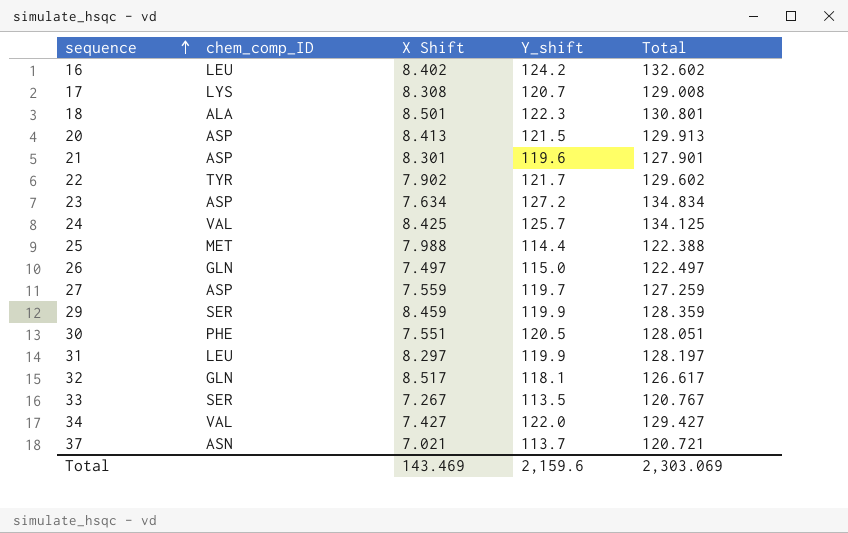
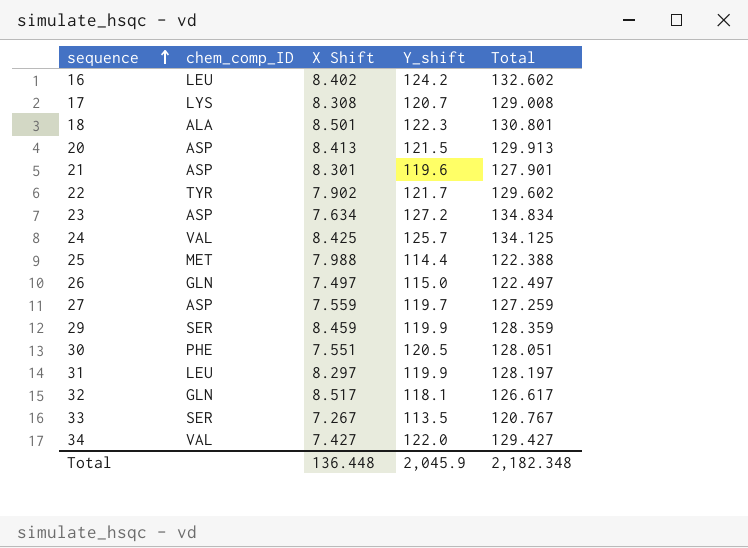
row 37: ASN | 7.021 | 113.7 | 120.721 -> none
Total | X Shift: 143.469 -> 136.448
Total | Y_shift: 2,159.6 -> 2,045.9
Total | Total: 2,303.069 -> 2,182.348

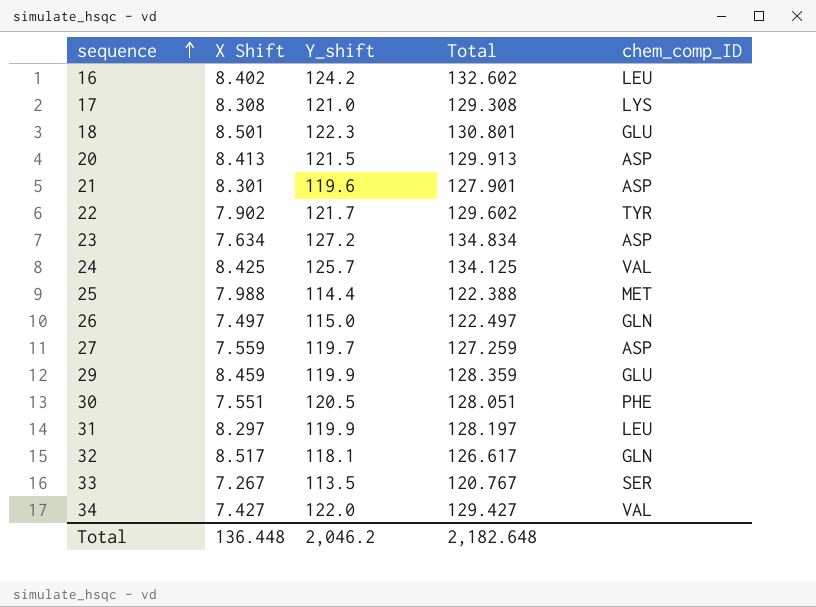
column chem_comp_ID | position: 2 -> 5
17 | Y_shift: 120.7 -> 121.0
17 | Total: 129.008 -> 129.308
18 | chem_comp_ID: ALA -> GLU
29 | chem_comp_ID: SER -> GLU
Total | Y_shift: 2,045.9 -> 2,046.2
Total | Total: 2,182.348 -> 2,182.648

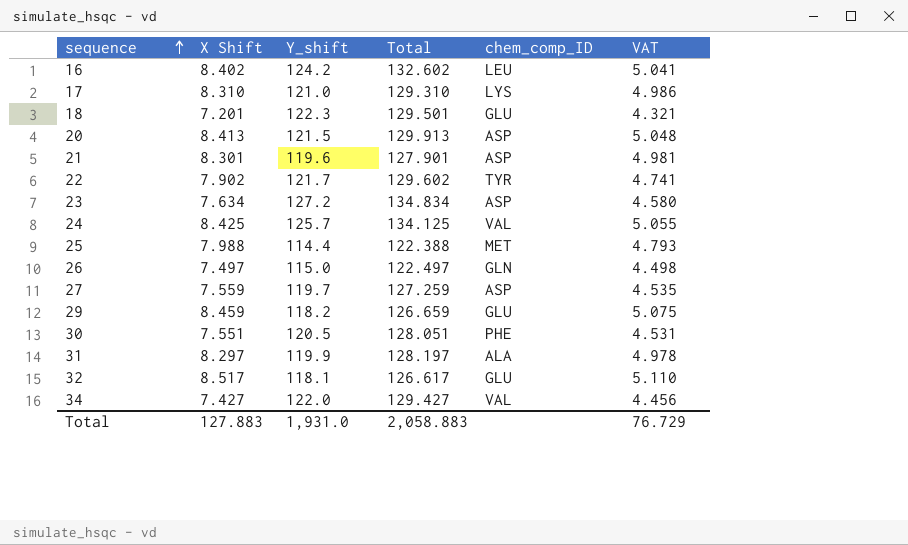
column VAT | formula: none -> [X Shift] * 0.6
row 33: 7.267 | 113.5 | 120.767 | SER -> none
17 | X Shift: 8.308 -> 8.310
17 | Total: 129.308 -> 129.310
18 | X Shift: 8.501 -> 7.201
18 | Total: 130.801 -> 129.501
29 | Y_shift: 119.9 -> 118.2
29 | Total: 128.359 -> 126.659
31 | chem_comp_ID: LEU -> ALA
32 | chem_comp_ID: GLN -> GLU
Total | X Shift: 136.448 -> 127.883
Total | Y_shift: 2,046.2 -> 1,931.0
Total | Total: 2,182.648 -> 2,058.883

